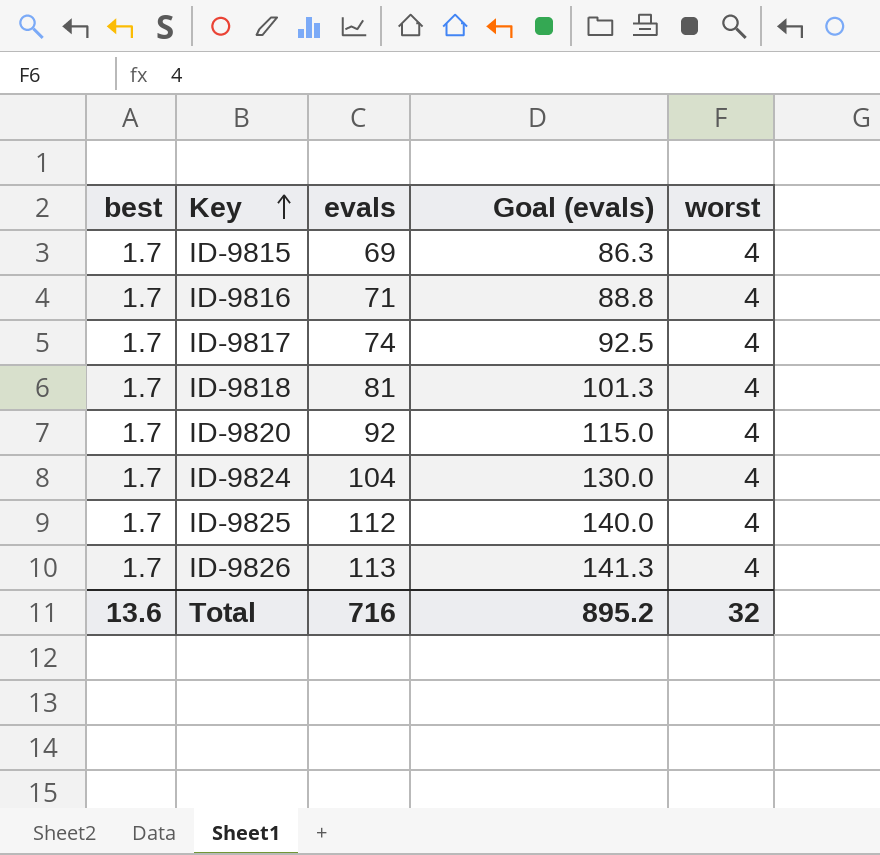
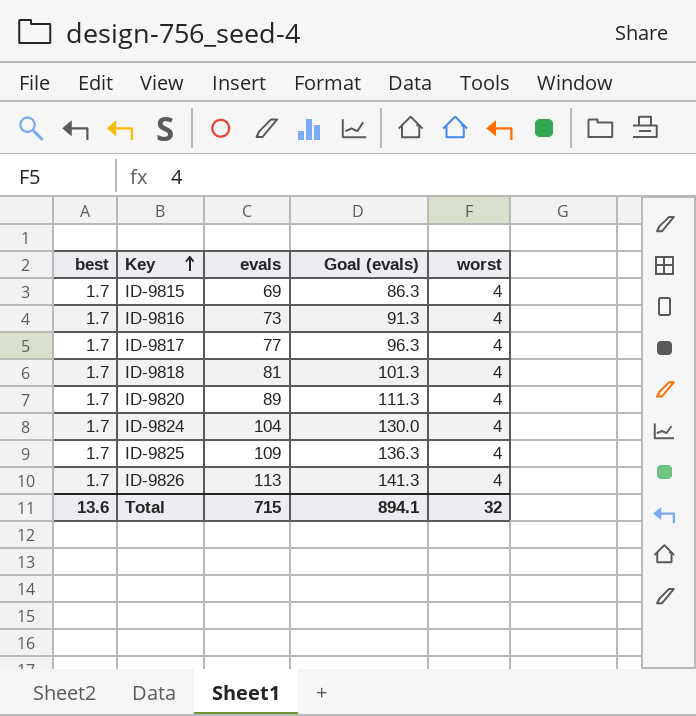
ID-9816 | evals: 71 -> 73
ID-9816 | Goal (evals): 88.8 -> 91.3
ID-9817 | evals: 74 -> 77
ID-9817 | Goal (evals): 92.5 -> 96.3
ID-9820 | evals: 92 -> 89
ID-9820 | Goal (evals): 115.0 -> 111.3
ID-9825 | evals: 112 -> 109
ID-9825 | Goal (evals): 140.0 -> 136.3
Total | evals: 716 -> 715
Total | Goal (evals): 895.2 -> 894.1

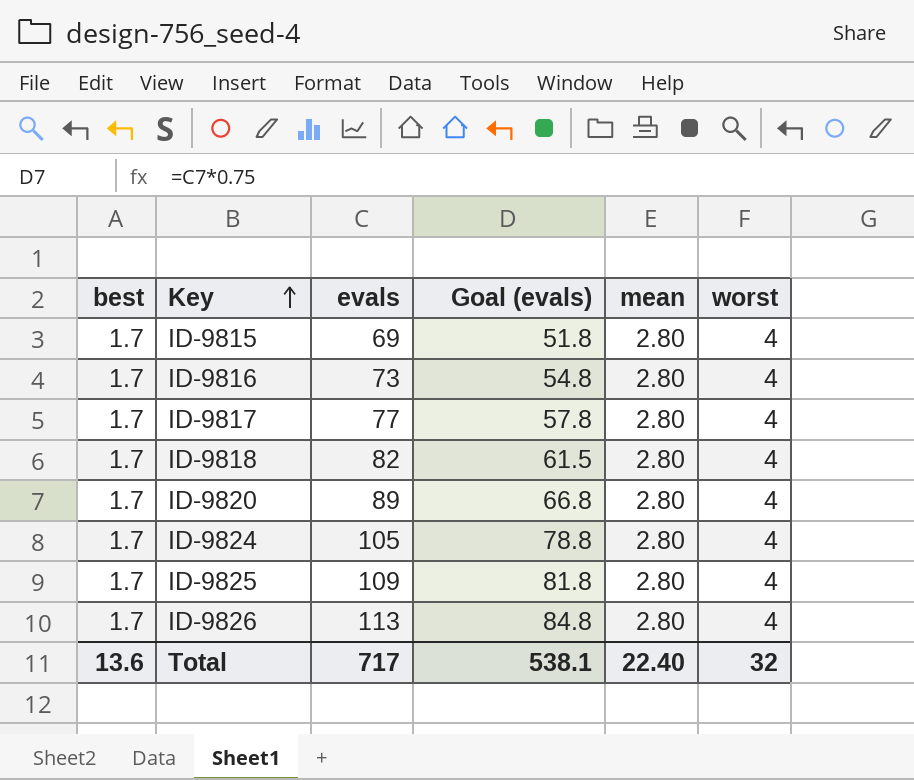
column Goal (evals) | formula: [evals] * 1.25 -> [evals] * 0.75
column mean | position: none -> 5
ID-9818 | evals: 81 -> 82
ID-9824 | evals: 104 -> 105
Total | evals: 715 -> 717
Total | Goal (evals): 894.1 -> 538.1

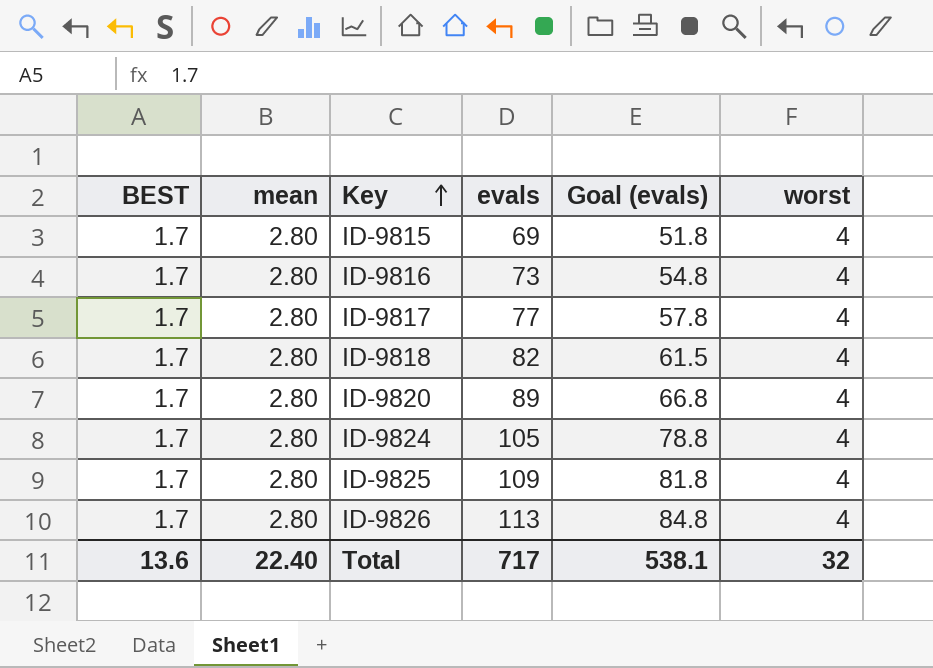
column name: best -> BEST
column mean | position: 5 -> 2

